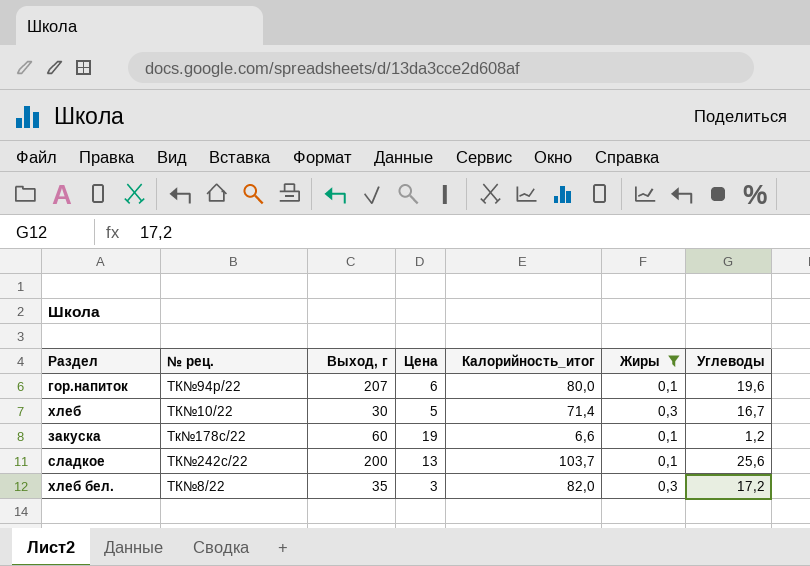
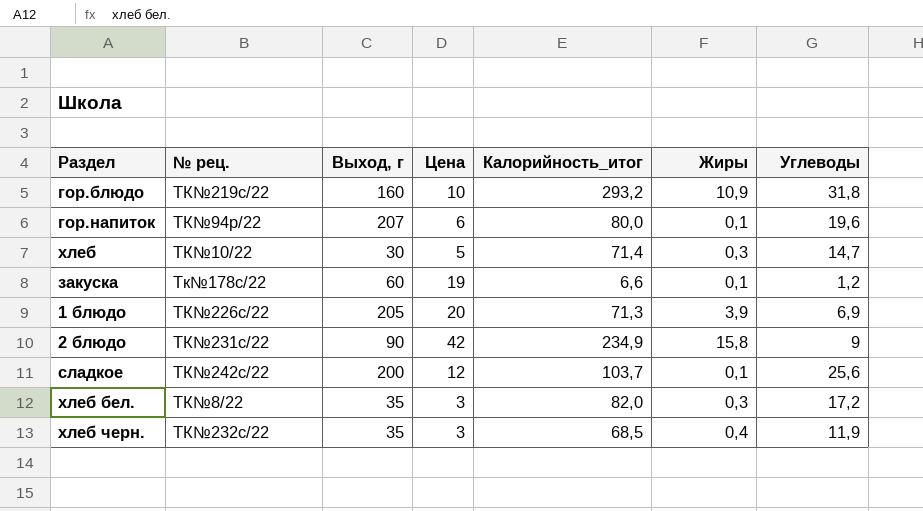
filter: Жиры <= 0,3 -> none
хлеб | Углеводы: 16,7 -> 14,7
сладкое | Цена: 13 -> 12

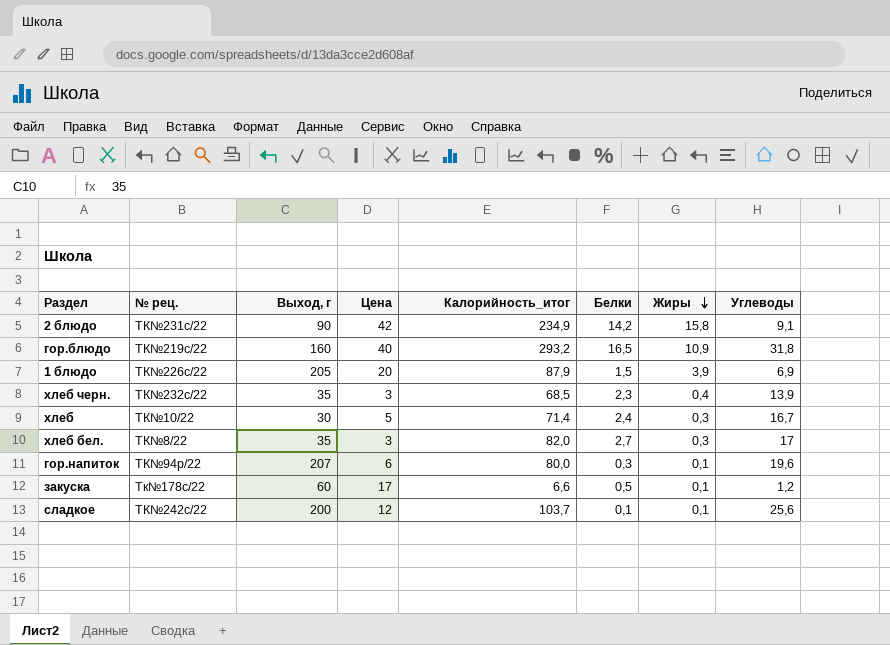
row order: none -> Жиры descending
column Белки | position: none -> 6
2 блюдо | Углеводы: 9 -> 9,1
гор.блюдо | Цена: 10 -> 40
1 блюдо | Калорийность_итог: 71,3 -> 87,9
хлеб черн. | Углеводы: 11,9 -> 13,9
хлеб | Углеводы: 14,7 -> 16,7
хлеб бел. | Углеводы: 17,2 -> 17
закуска | Цена: 19 -> 17

